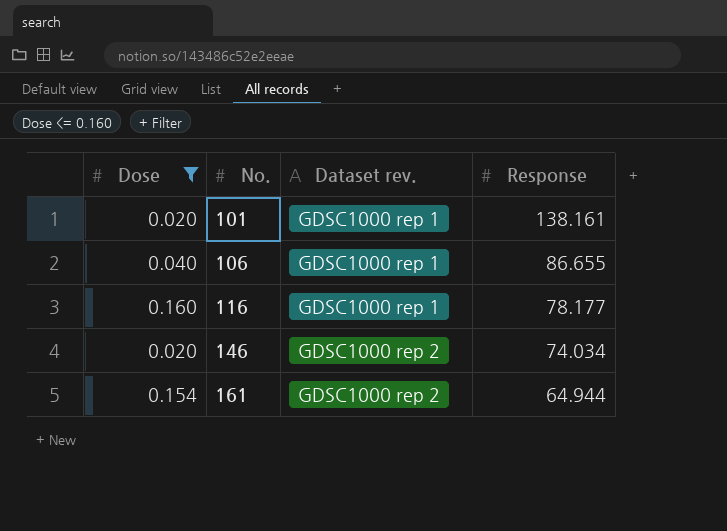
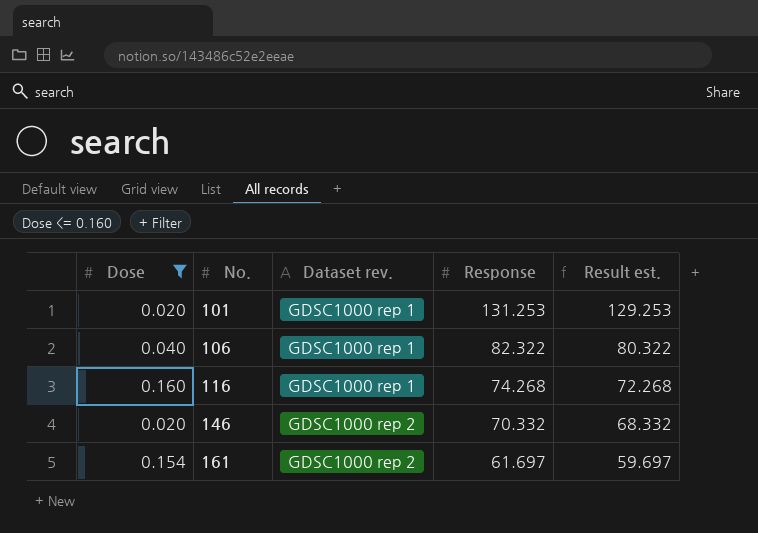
column Result est. | formula: none -> [Response] - 2
101 | Response: 138.161 -> 131.253
106 | Response: 86.655 -> 82.322
116 | Response: 78.177 -> 74.268
146 | Response: 74.034 -> 70.332
161 | Response: 64.944 -> 61.697

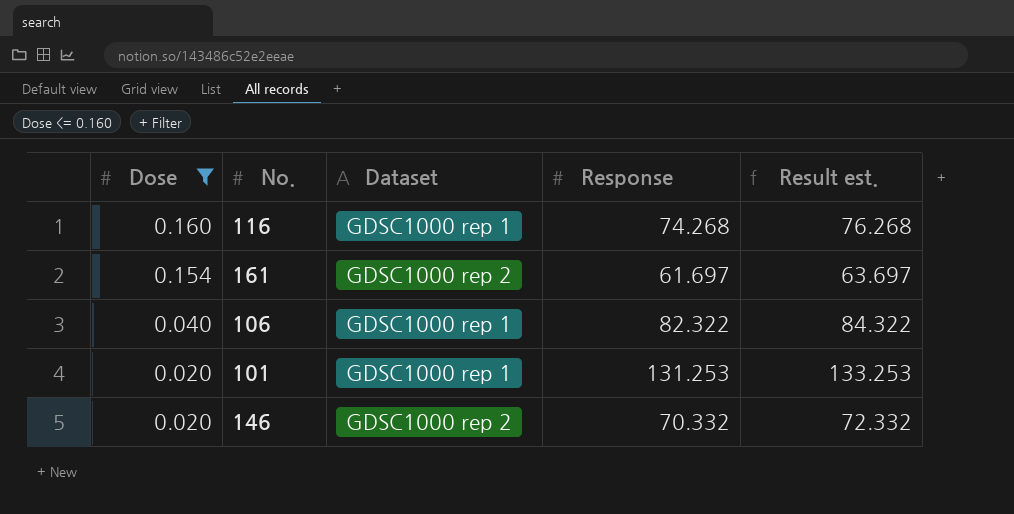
row order: No. ascending -> Dose descending
column name: Dataset rev. -> Dataset
column Result est. | formula: [Response] - 2 -> [Response] + 2

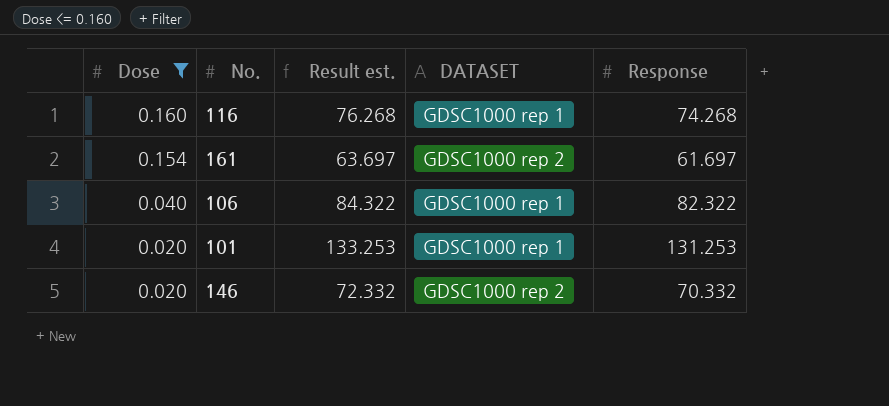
column Result est. | position: 5 -> 3
column name: Dataset -> DATASET

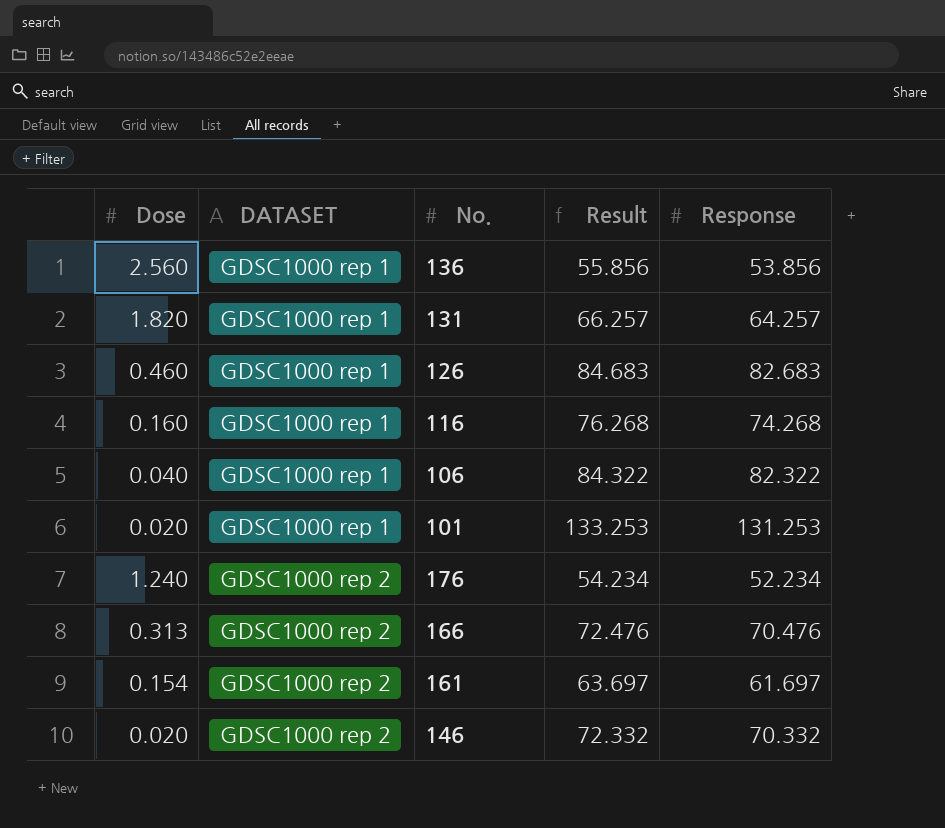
filter: Dose <= 0.160 -> none
row order: Dose descending -> DATASET ascending
column DATASET | position: 4 -> 2
column name: Result est. -> Result

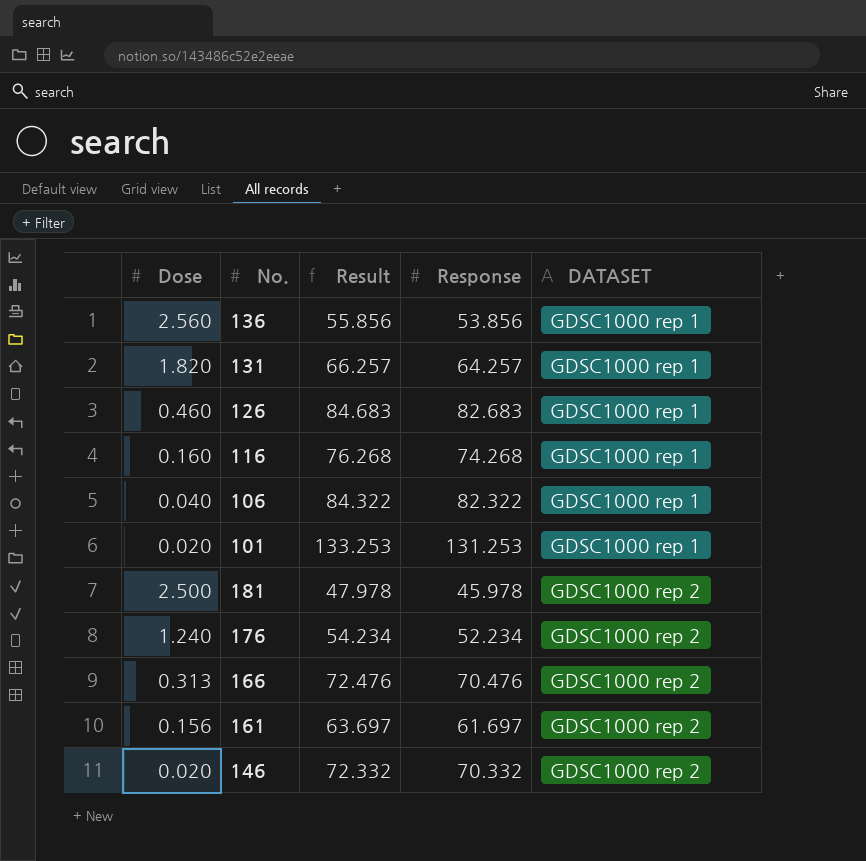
column DATASET | position: 2 -> 5
row 181: none -> 2.500 | 47.978 | 45.978 | GDSC1000 rep 2
161 | Dose: 0.154 -> 0.156

